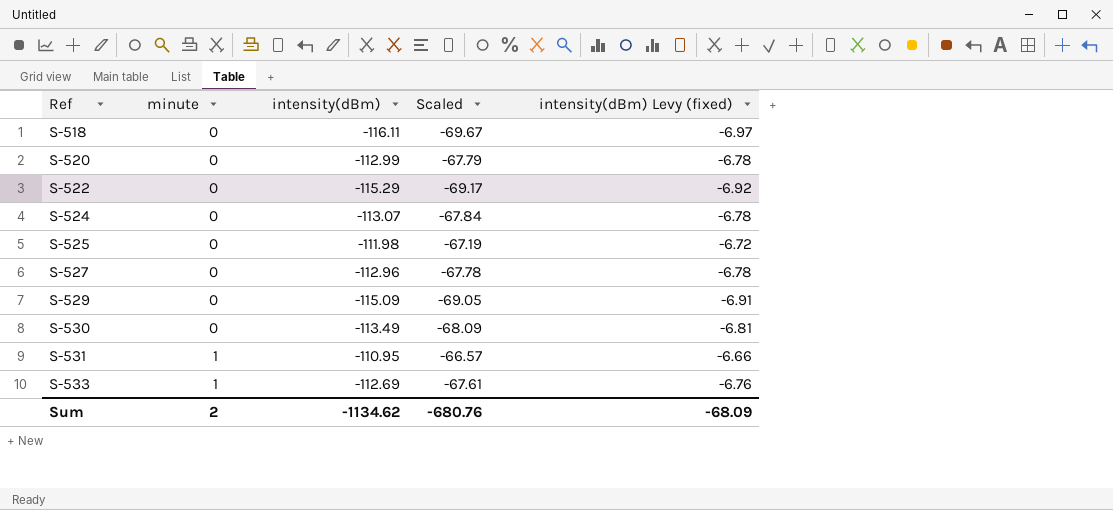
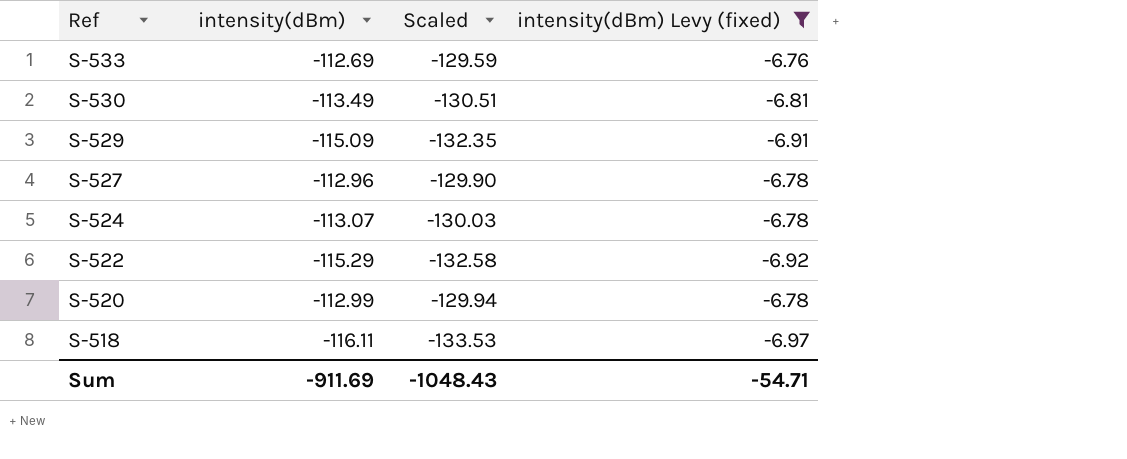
filter: none -> intensity(dBm) Levy (fixed) <= -6.76
row order: Ref ascending -> Ref descending
column minute | position: 2 -> none
column Scaled | formula: [intensity(dBm)] * 0.6 -> [intensity(dBm)] * 1.15
Sum | intensity(dBm): -1134.62 -> -911.69
Sum | Scaled: -680.76 -> -1048.43
Sum | intensity(dBm) Levy (fixed): -68.09 -> -54.71

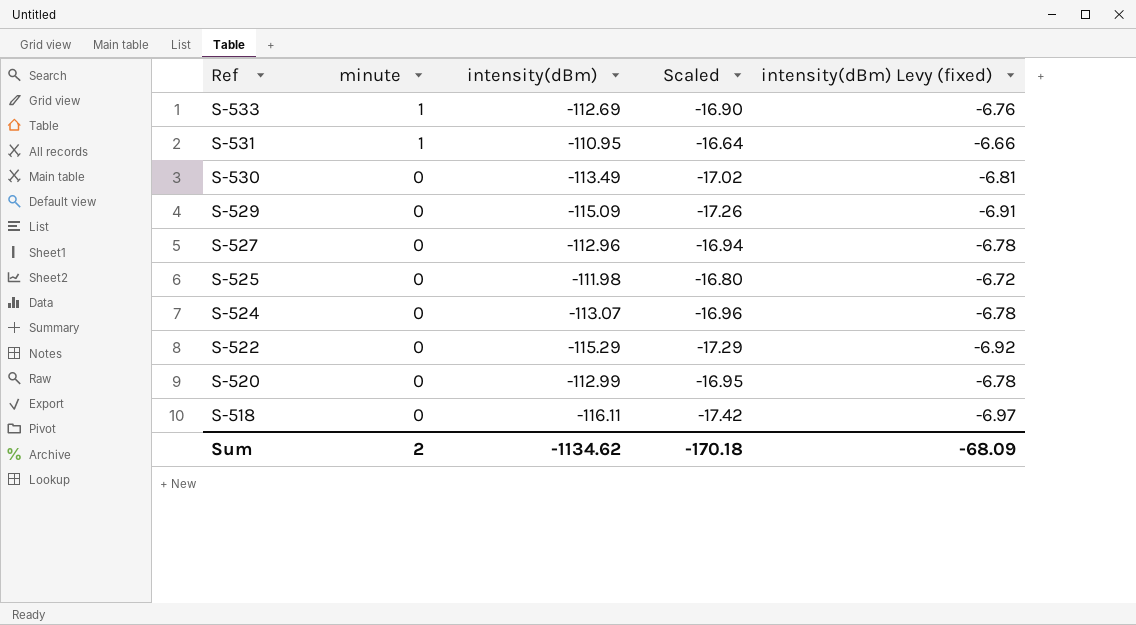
filter: intensity(dBm) Levy (fixed) <= -6.76 -> none
column minute | position: none -> 2
column Scaled | formula: [intensity(dBm)] * 1.15 -> [intensity(dBm)] * 0.15
Sum | intensity(dBm): -911.69 -> -1134.62
Sum | Scaled: -1048.43 -> -170.18
Sum | intensity(dBm) Levy (fixed): -54.71 -> -68.09

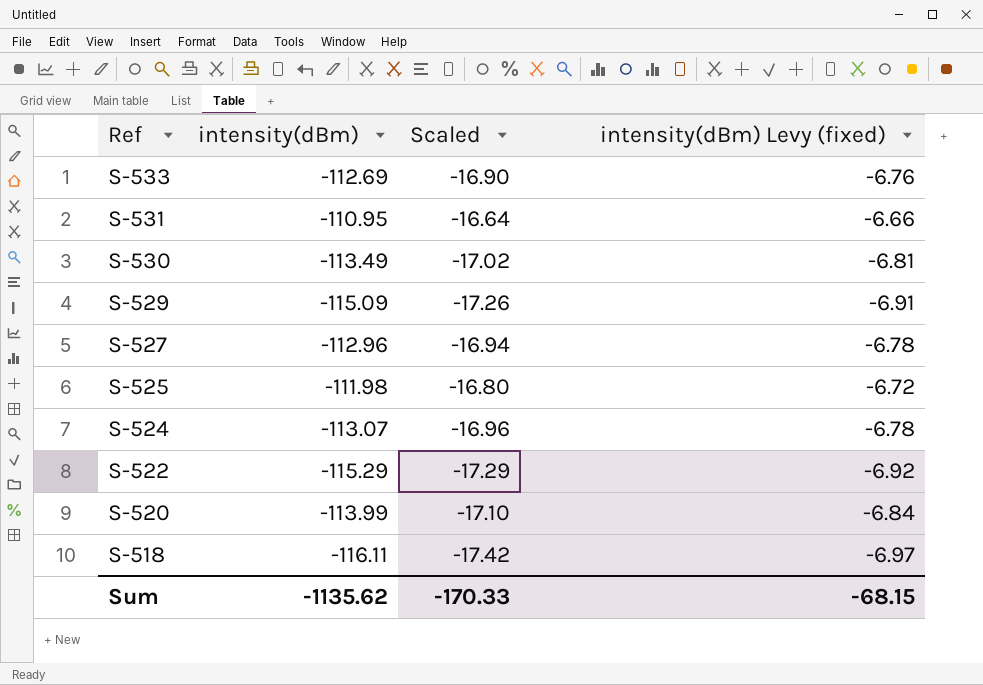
column minute | position: 2 -> none
S-520 | intensity(dBm): -112.99 -> -113.99
S-520 | Scaled: -16.95 -> -17.10
S-520 | intensity(dBm) Levy (fixed): -6.78 -> -6.84
Sum | intensity(dBm): -1134.62 -> -1135.62
Sum | Scaled: -170.18 -> -170.33
Sum | intensity(dBm) Levy (fixed): -68.09 -> -68.15

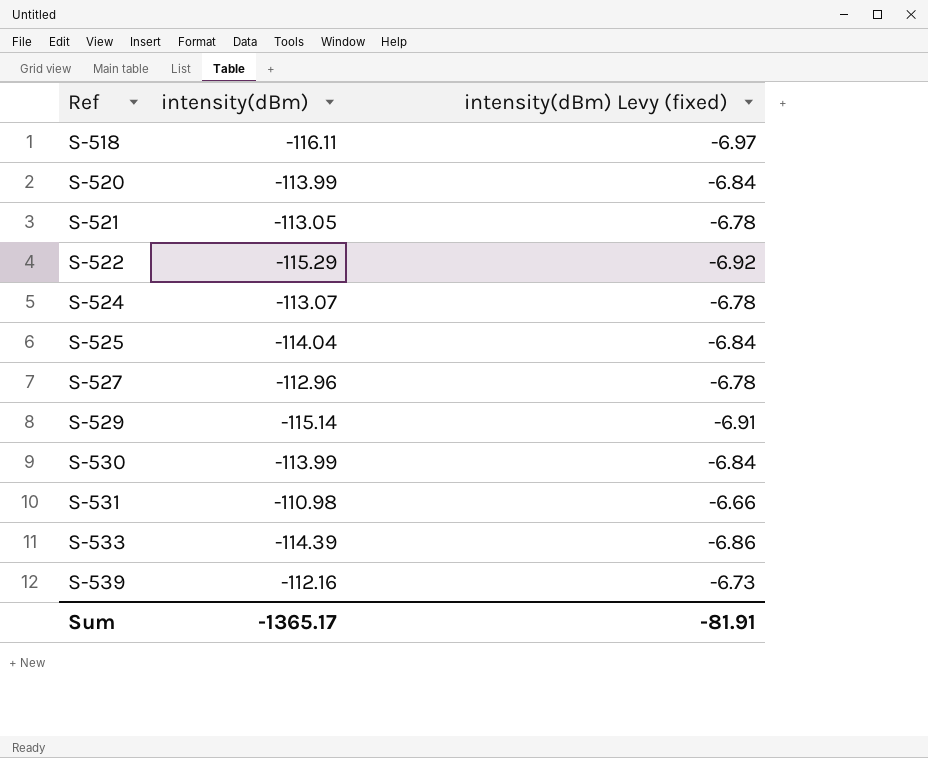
row order: Ref descending -> Ref ascending
column Scaled | formula: [intensity(dBm)] * 0.15 -> none
row S-521: none -> -113.05 | -6.78
S-525 | intensity(dBm): -111.98 -> -114.04
S-525 | intensity(dBm) Levy (fixed): -6.72 -> -6.84
S-529 | intensity(dBm): -115.09 -> -115.14
S-530 | intensity(dBm): -113.49 -> -113.99
S-530 | intensity(dBm) Levy (fixed): -6.81 -> -6.84
S-531 | intensity(dBm): -110.95 -> -110.98
S-533 | intensity(dBm): -112.69 -> -114.39
S-533 | intensity(dBm) Levy (fixed): -6.76 -> -6.86
row S-539: none -> -112.16 | -6.73
Sum | intensity(dBm): -1135.62 -> -1365.17
Sum | intensity(dBm) Levy (fixed): -68.15 -> -81.91

